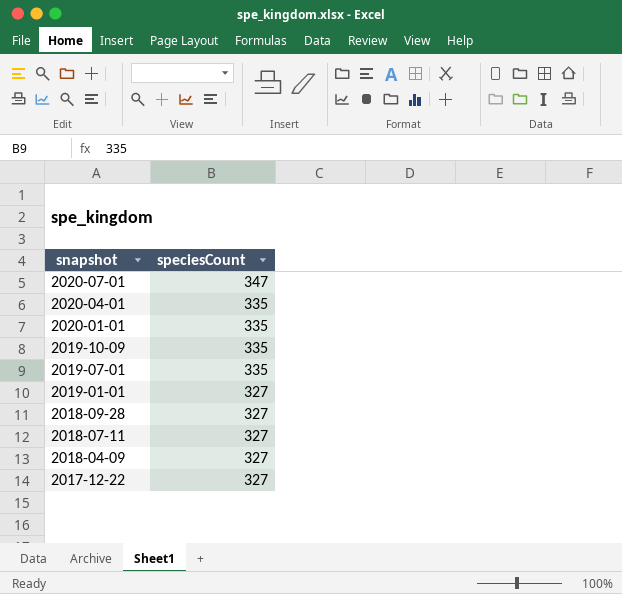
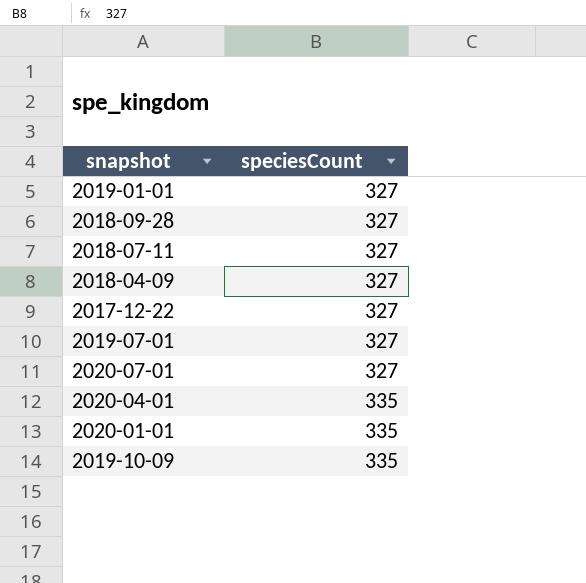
row order: snapshot descending -> speciesCount ascending
2019-07-01 | speciesCount: 335 -> 327
2020-07-01 | speciesCount: 347 -> 327

